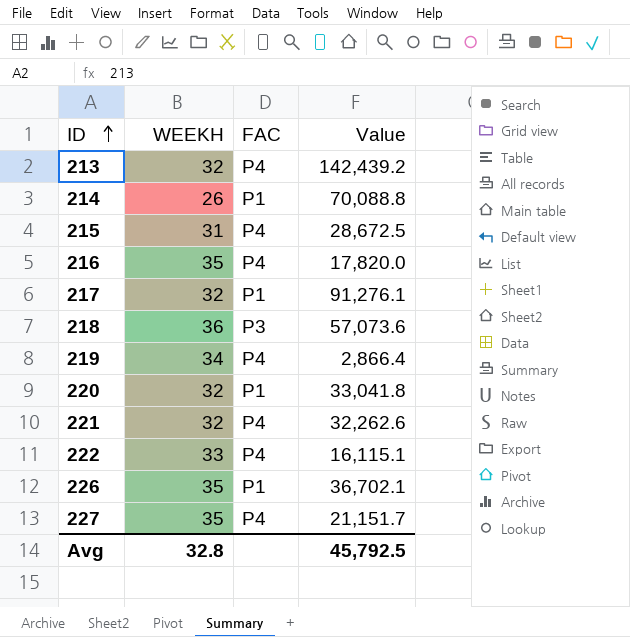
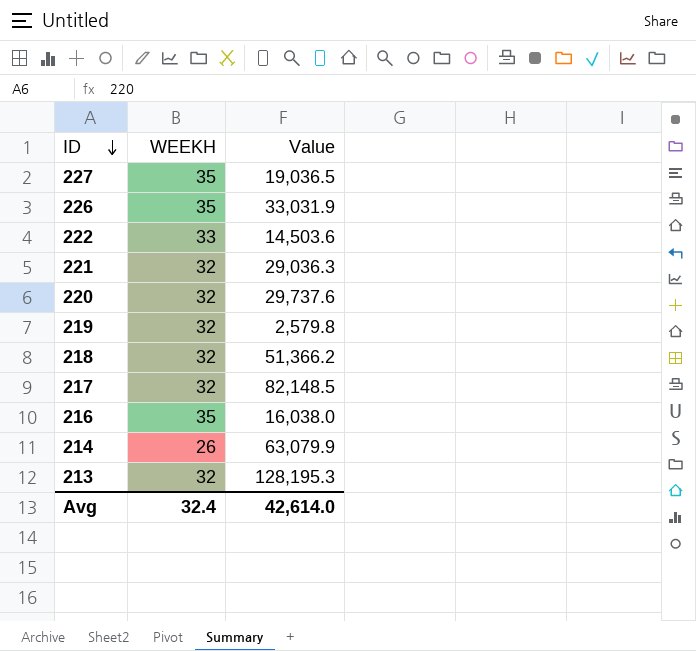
row order: ID ascending -> ID descending
column FAC | position: 3 -> none
row 215: 31 | P4 | 28,672.5 -> none
227 | Value: 21,151.7 -> 19,036.5
226 | Value: 36,702.1 -> 33,031.9
222 | Value: 16,115.1 -> 14,503.6
221 | Value: 32,262.6 -> 29,036.3
220 | Value: 33,041.8 -> 29,737.6
219 | WEEKH: 34 -> 32
219 | Value: 2,866.4 -> 2,579.8
218 | WEEKH: 36 -> 32
218 | Value: 57,073.6 -> 51,366.2
217 | Value: 91,276.1 -> 82,148.5
216 | Value: 17,820.0 -> 16,038.0
214 | Value: 70,088.8 -> 63,079.9
213 | Value: 142,439.2 -> 128,195.3
Avg | WEEKH: 32.8 -> 32.4
Avg | Value: 45,792.5 -> 42,614.0

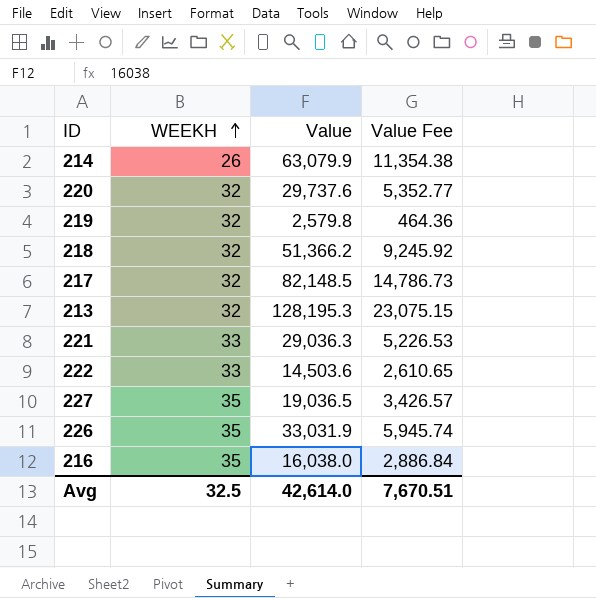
row order: ID descending -> WEEKH ascending
column Value Fee | formula: none -> [Value] * 0.18
221 | WEEKH: 32 -> 33
Avg | WEEKH: 32.4 -> 32.5

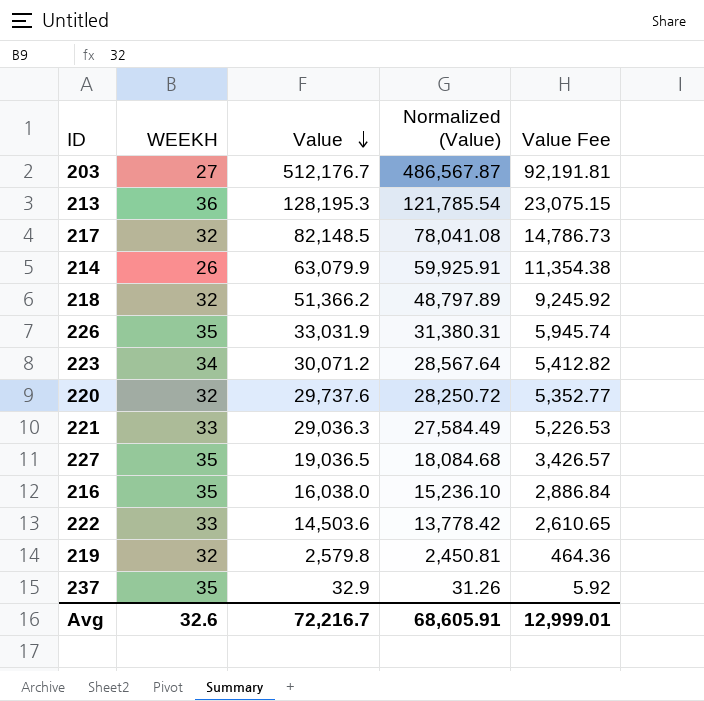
row order: WEEKH ascending -> Value descending
column Normalized (Value) | formula: none -> [Value] * 0.95
row 203: none -> 27 | 512,176.7 | 486,567.87 | 92,191.81
213 | WEEKH: 32 -> 36
row 223: none -> 34 | 30,071.2 | 28,567.64 | 5,412.82
row 237: none -> 35 | 32.9 | 31.26 | 5.92
Avg | WEEKH: 32.5 -> 32.6
Avg | Value: 42,614.0 -> 72,216.7
Avg | Value Fee: 7,670.51 -> 12,999.01

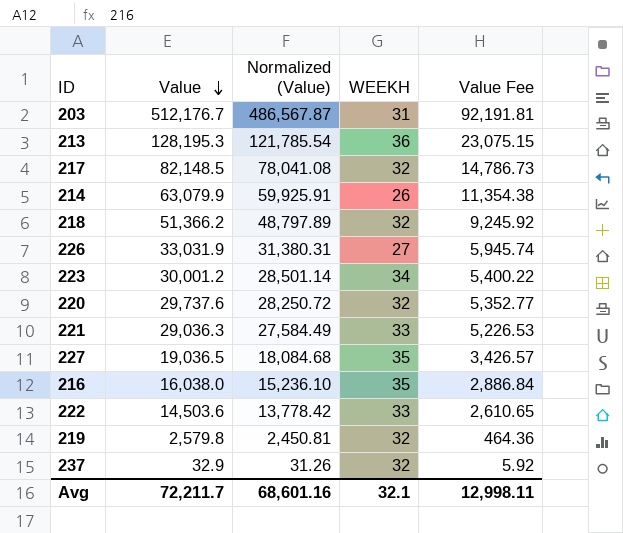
column WEEKH | position: 2 -> 4
203 | WEEKH: 27 -> 31
226 | WEEKH: 35 -> 27
223 | Value: 30,071.2 -> 30,001.2
223 | Normalized (Value): 28,567.64 -> 28,501.14
223 | Value Fee: 5,412.82 -> 5,400.22
237 | WEEKH: 35 -> 32
Avg | Value: 72,216.7 -> 72,211.7
Avg | Normalized (Value): 68,605.91 -> 68,601.16
Avg | WEEKH: 32.6 -> 32.1
Avg | Value Fee: 12,999.01 -> 12,998.11

